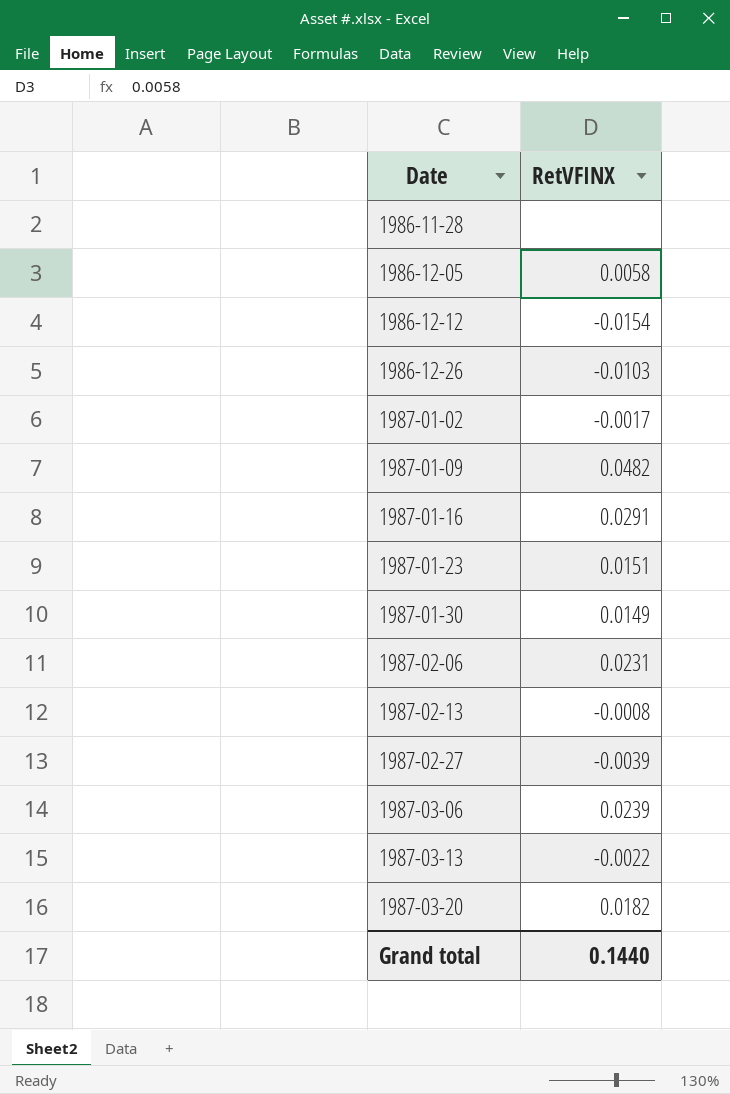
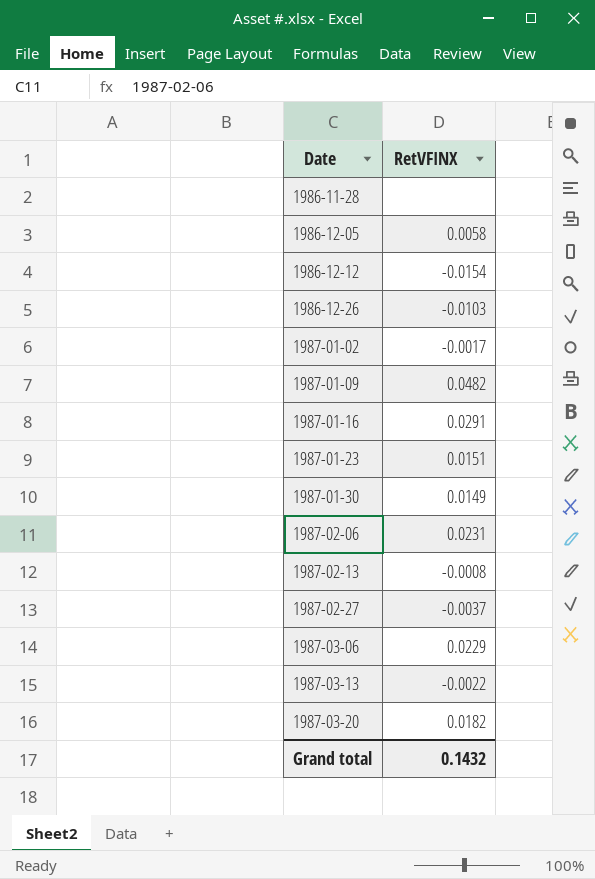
1987-02-27 | RetVFINX: -0.0039 -> -0.0037
1987-03-06 | RetVFINX: 0.0239 -> 0.0229
Grand total | RetVFINX: 0.1440 -> 0.1432

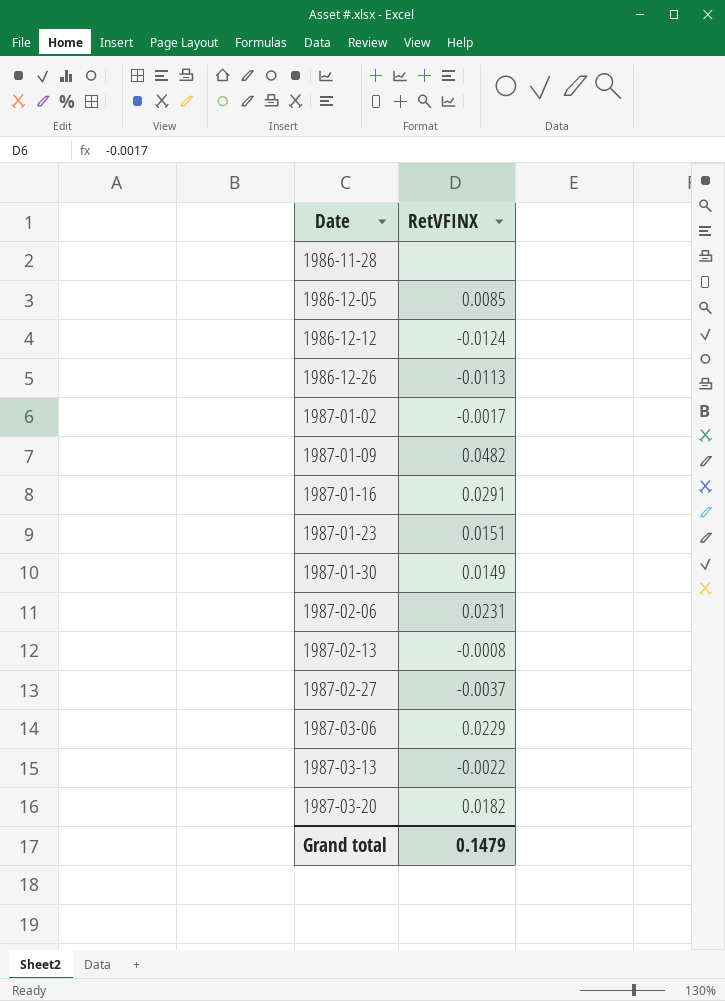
1986-12-05 | RetVFINX: 0.0058 -> 0.0085
1986-12-12 | RetVFINX: -0.0154 -> -0.0124
1986-12-26 | RetVFINX: -0.0103 -> -0.0113
Grand total | RetVFINX: 0.1432 -> 0.1479

